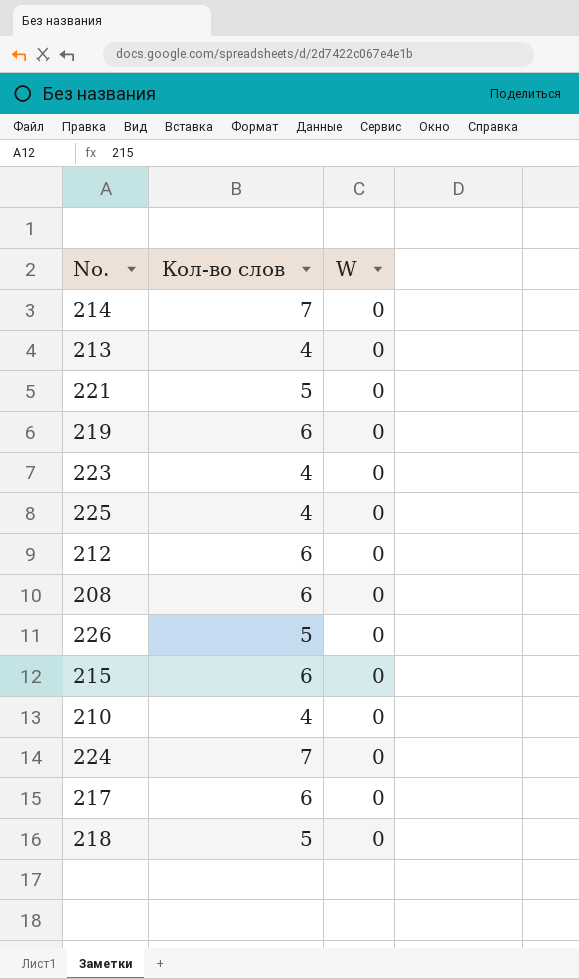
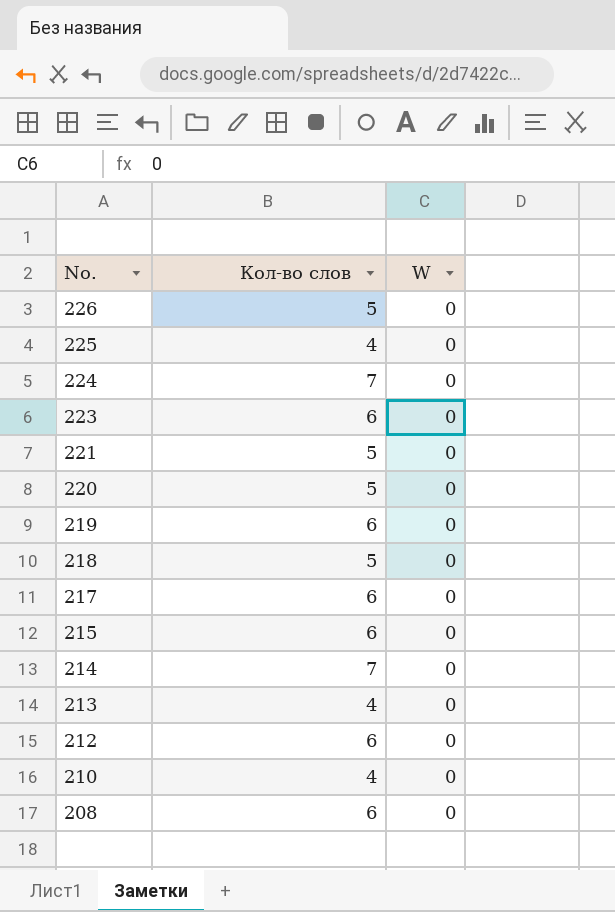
row order: none -> No. descending
223 | Кол-во слов: 4 -> 6
row 220: none -> 5 | 0

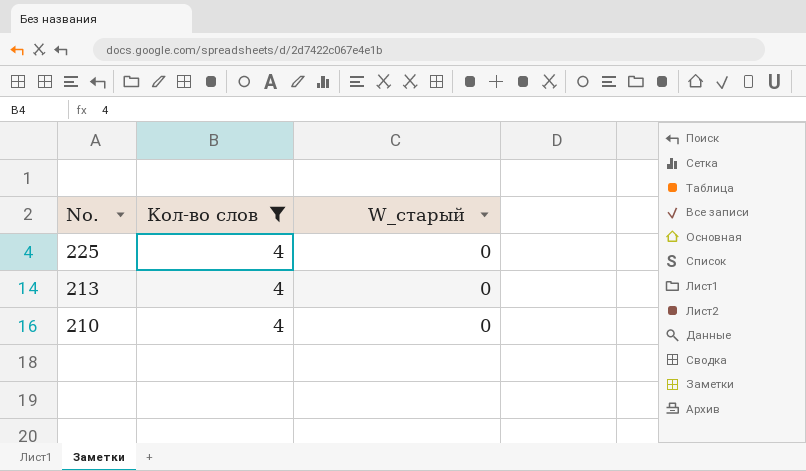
filter: none -> Кол-во слов = 4
column name: W -> W_старый

